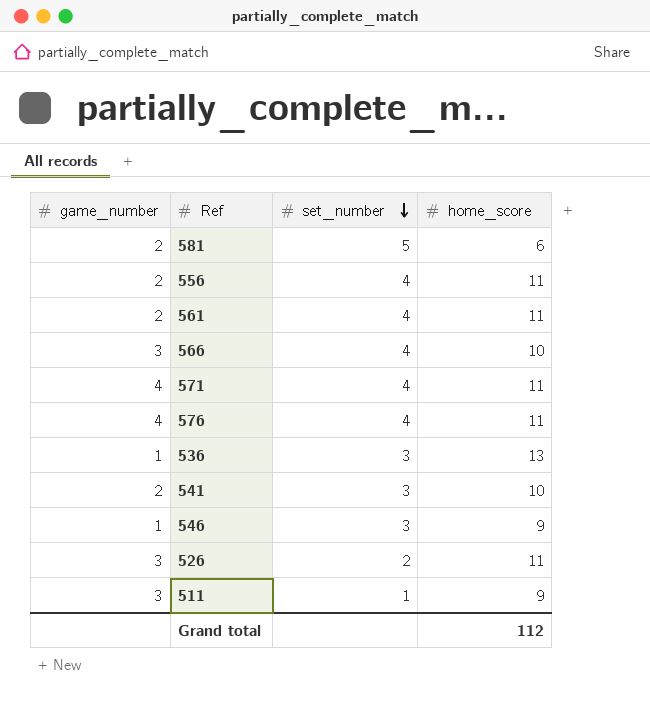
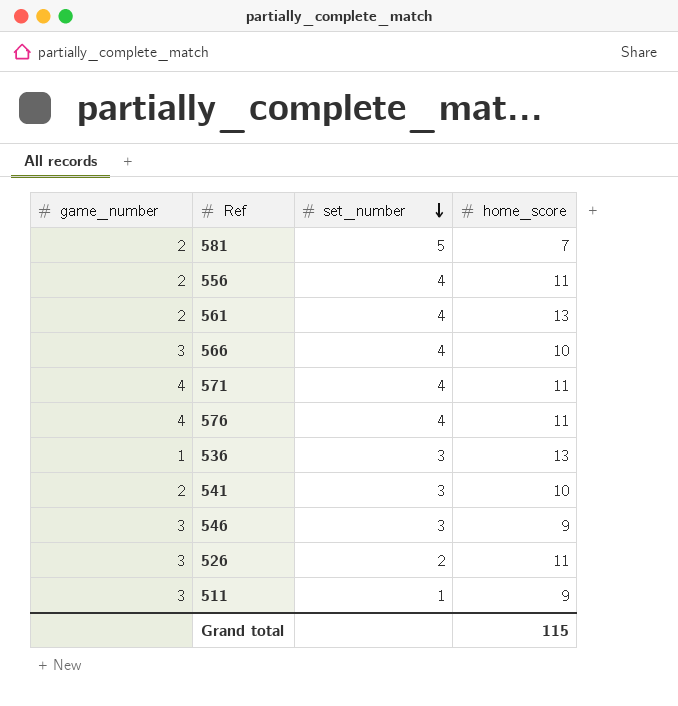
581 | home_score: 6 -> 7
561 | home_score: 11 -> 13
546 | game_number: 1 -> 3
Grand total | home_score: 112 -> 115

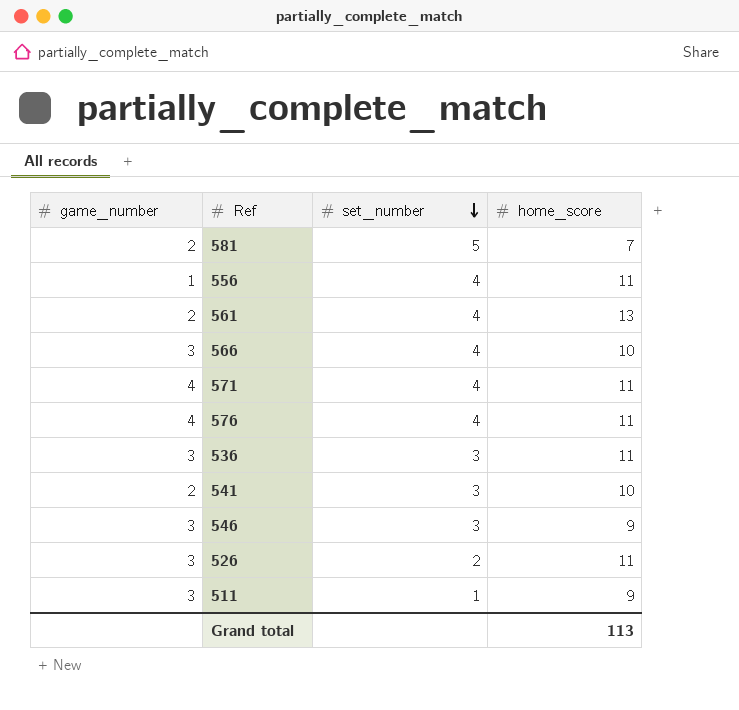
556 | game_number: 2 -> 1
536 | game_number: 1 -> 3
536 | home_score: 13 -> 11
Grand total | home_score: 115 -> 113

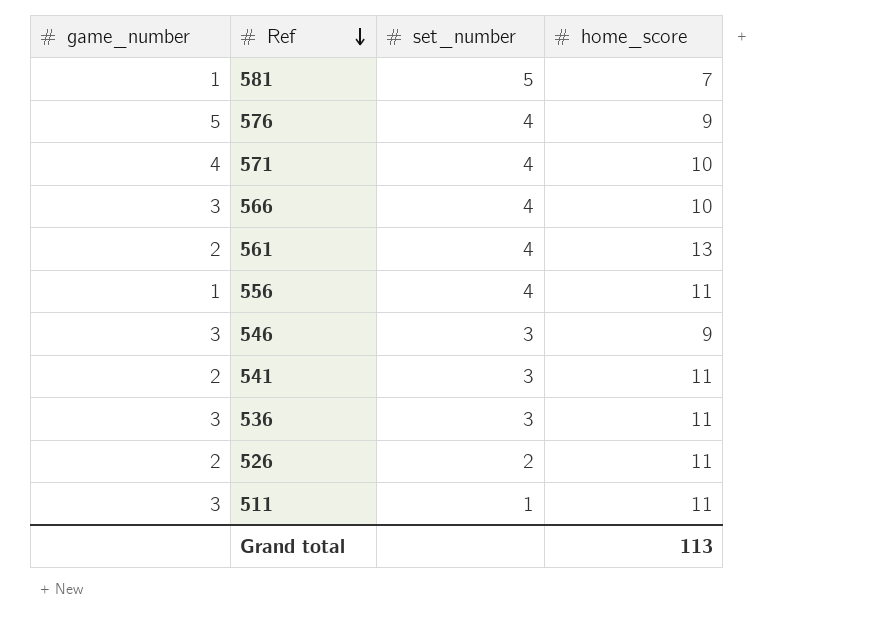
row order: set_number descending -> Ref descending
581 | game_number: 2 -> 1
576 | game_number: 4 -> 5
576 | home_score: 11 -> 9
571 | home_score: 11 -> 10
541 | home_score: 10 -> 11
526 | game_number: 3 -> 2
511 | home_score: 9 -> 11

